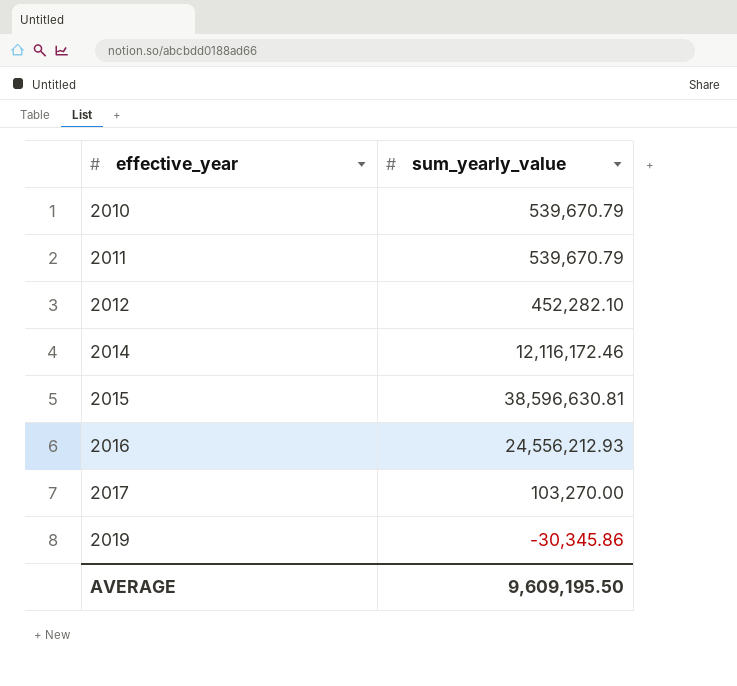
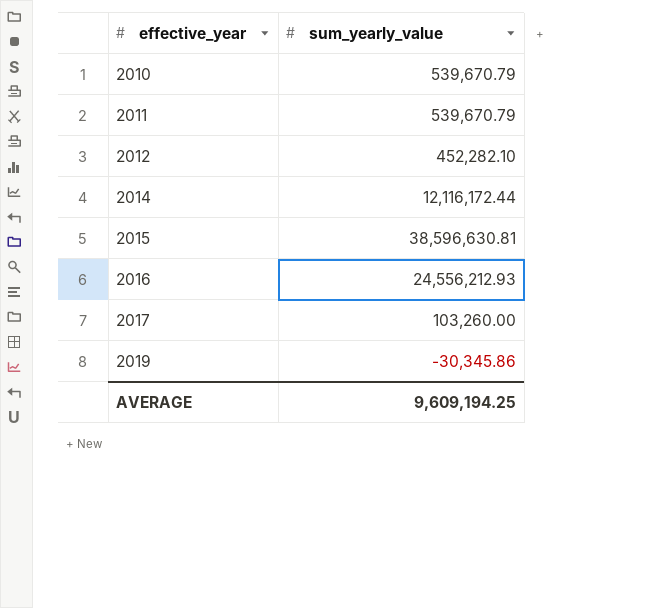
2014 | sum_yearly_value: 12,116,172.46 -> 12,116,172.44
2017 | sum_yearly_value: 103,270.00 -> 103,260.00
AVERAGE | sum_yearly_value: 9,609,195.50 -> 9,609,194.25

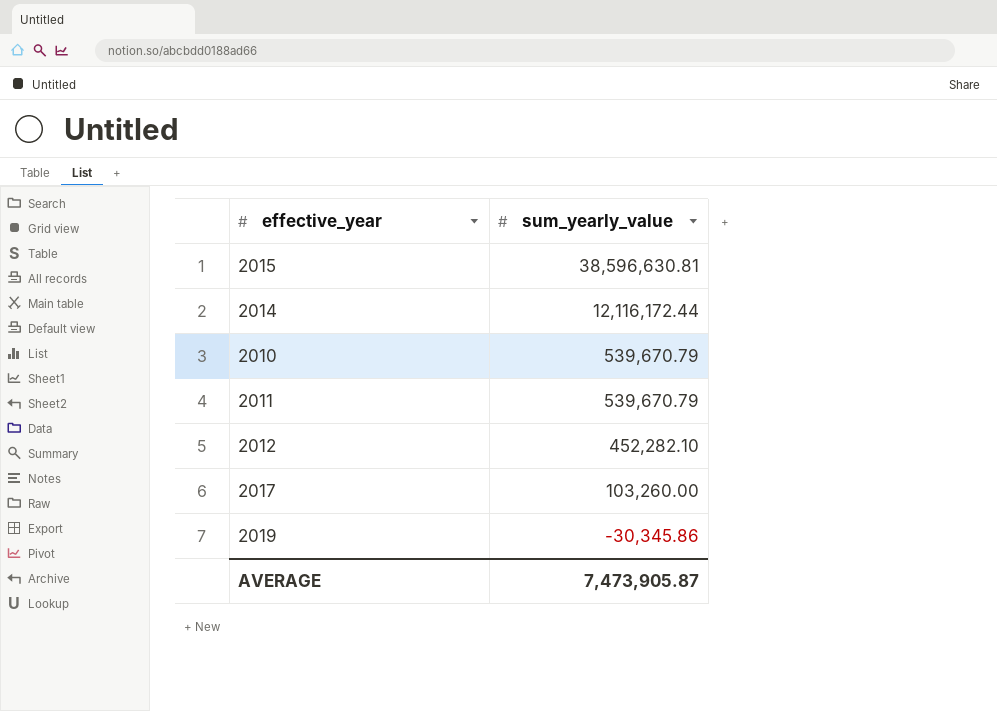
row order: effective_year ascending -> sum_yearly_value descending
row 2016: 24,556,212.93 -> none
AVERAGE | sum_yearly_value: 9,609,194.25 -> 7,473,905.87

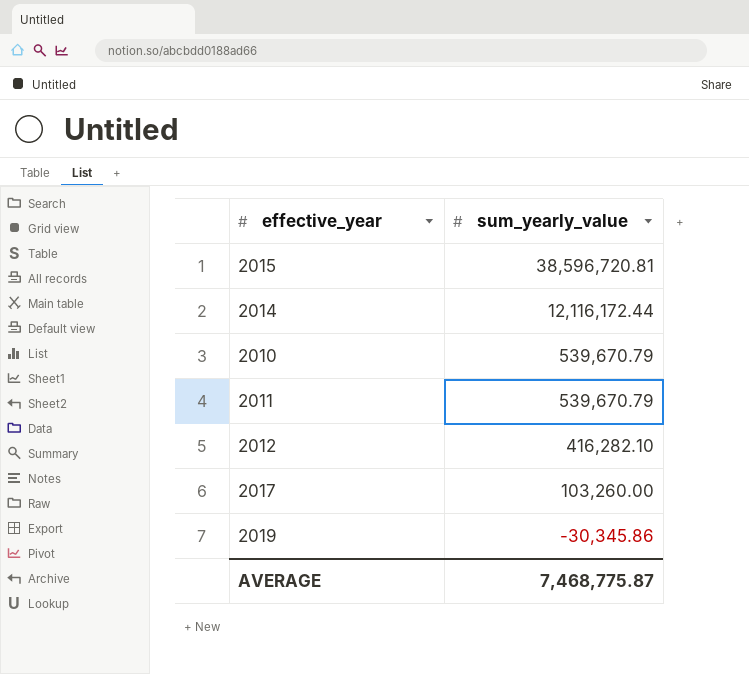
2015 | sum_yearly_value: 38,596,630.81 -> 38,596,720.81
2012 | sum_yearly_value: 452,282.10 -> 416,282.10
AVERAGE | sum_yearly_value: 7,473,905.87 -> 7,468,775.87

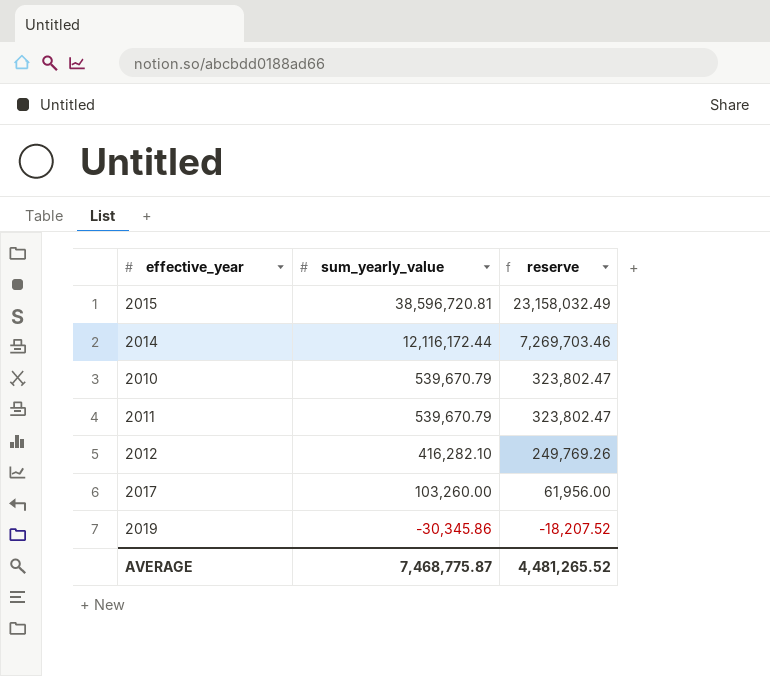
column reserve | formula: none -> [sum_yearly_value] * 0.6

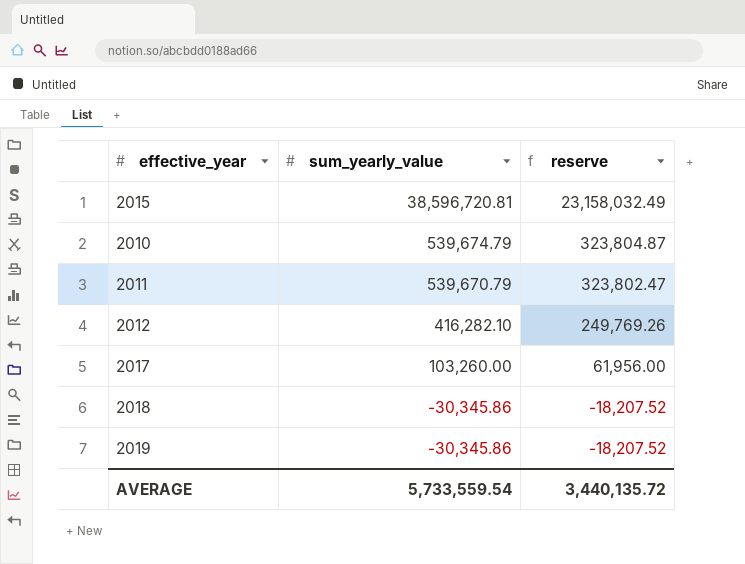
row 2014: 12,116,172.44 | 7,269,703.46 -> none
2010 | sum_yearly_value: 539,670.79 -> 539,674.79
2010 | reserve: 323,802.47 -> 323,804.87
row 2018: none -> -30,345.86 | -18,207.52
AVERAGE | sum_yearly_value: 7,468,775.87 -> 5,733,559.54
AVERAGE | reserve: 4,481,265.52 -> 3,440,135.72

